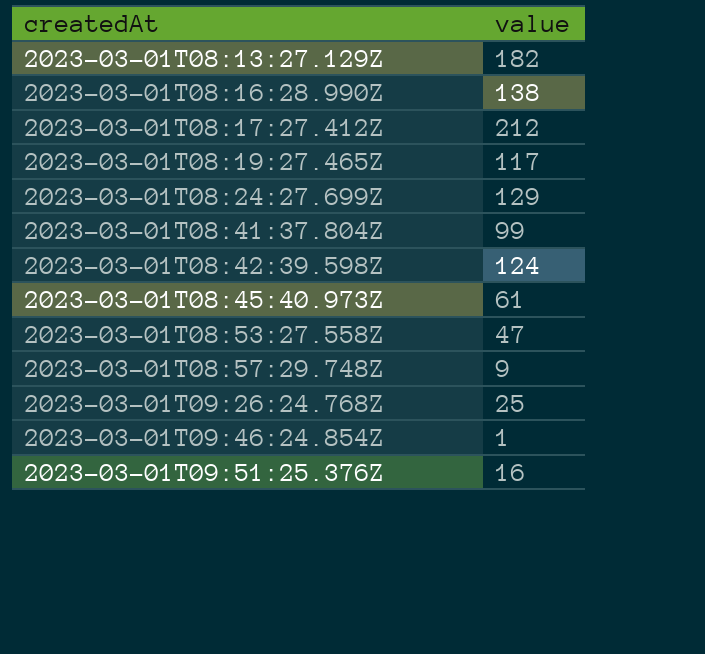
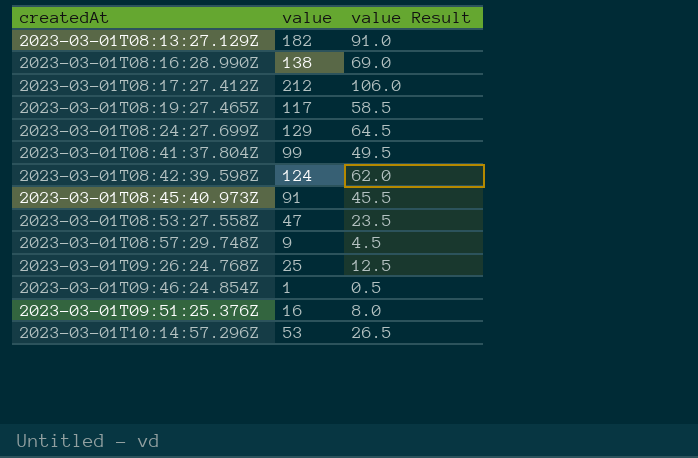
column value Result | formula: none -> [value] * 0.5
2023-03-01T08:45:40.973Z | value: 61 -> 91
row 2023-03-01T10:14:57.296Z: none -> 53 | 26.5

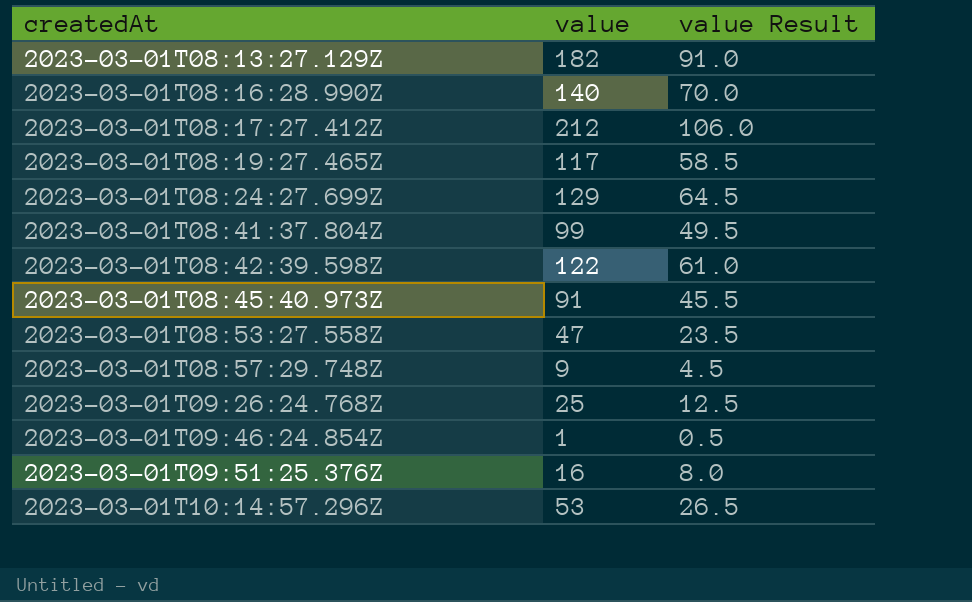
2023-03-01T08:16:28.990Z | value: 138 -> 140
2023-03-01T08:16:28.990Z | value Result: 69.0 -> 70.0
2023-03-01T08:42:39.598Z | value: 124 -> 122
2023-03-01T08:42:39.598Z | value Result: 62.0 -> 61.0

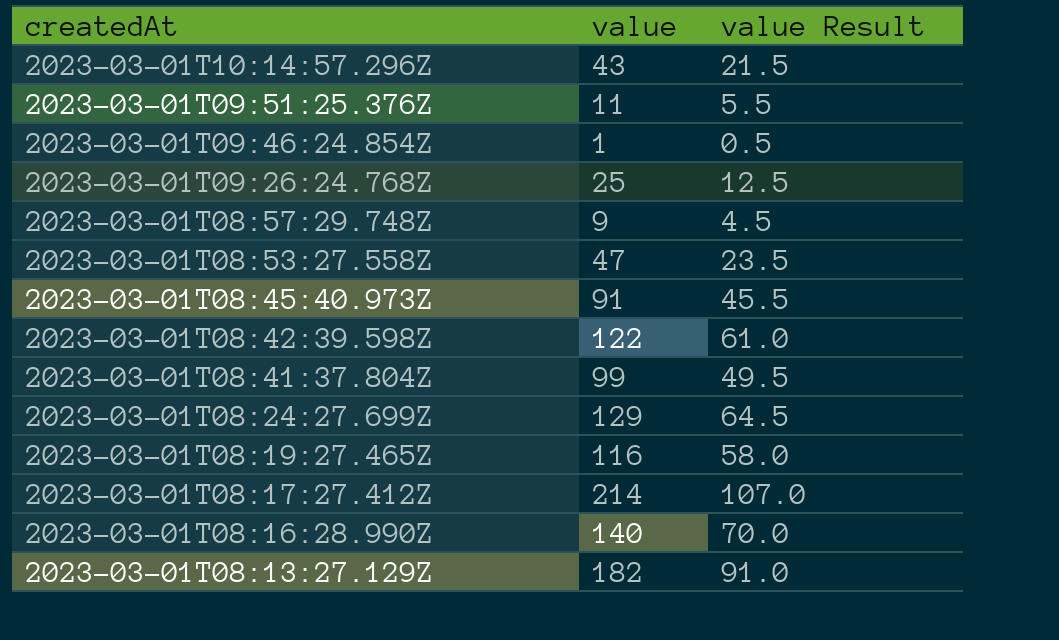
row order: createdAt ascending -> createdAt descending
2023-03-01T10:14:57.296Z | value: 53 -> 43
2023-03-01T10:14:57.296Z | value Result: 26.5 -> 21.5
2023-03-01T09:51:25.376Z | value: 16 -> 11
2023-03-01T09:51:25.376Z | value Result: 8.0 -> 5.5
2023-03-01T08:19:27.465Z | value: 117 -> 116
2023-03-01T08:19:27.465Z | value Result: 58.5 -> 58.0
2023-03-01T08:17:27.412Z | value: 212 -> 214
2023-03-01T08:17:27.412Z | value Result: 106.0 -> 107.0

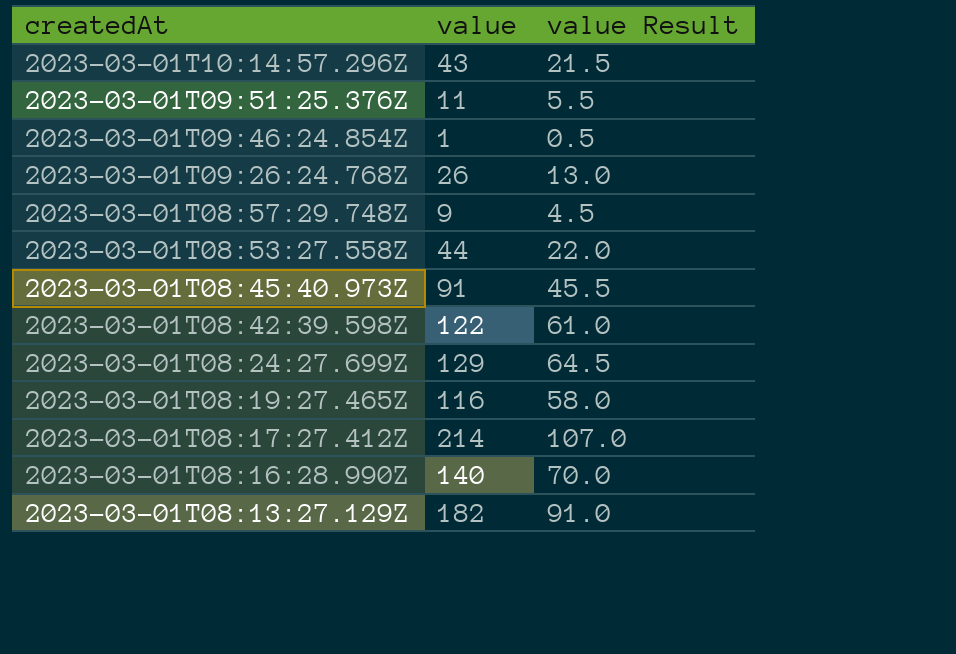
row 2023-03-01T08:41:37.804Z: 99 | 49.5 -> none
2023-03-01T09:26:24.768Z | value: 25 -> 26
2023-03-01T09:26:24.768Z | value Result: 12.5 -> 13.0
2023-03-01T08:53:27.558Z | value: 47 -> 44
2023-03-01T08:53:27.558Z | value Result: 23.5 -> 22.0

